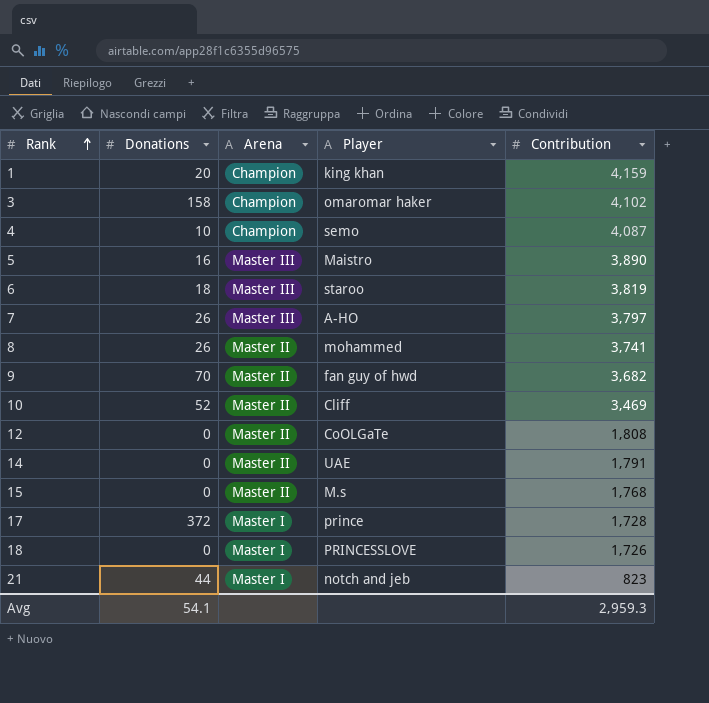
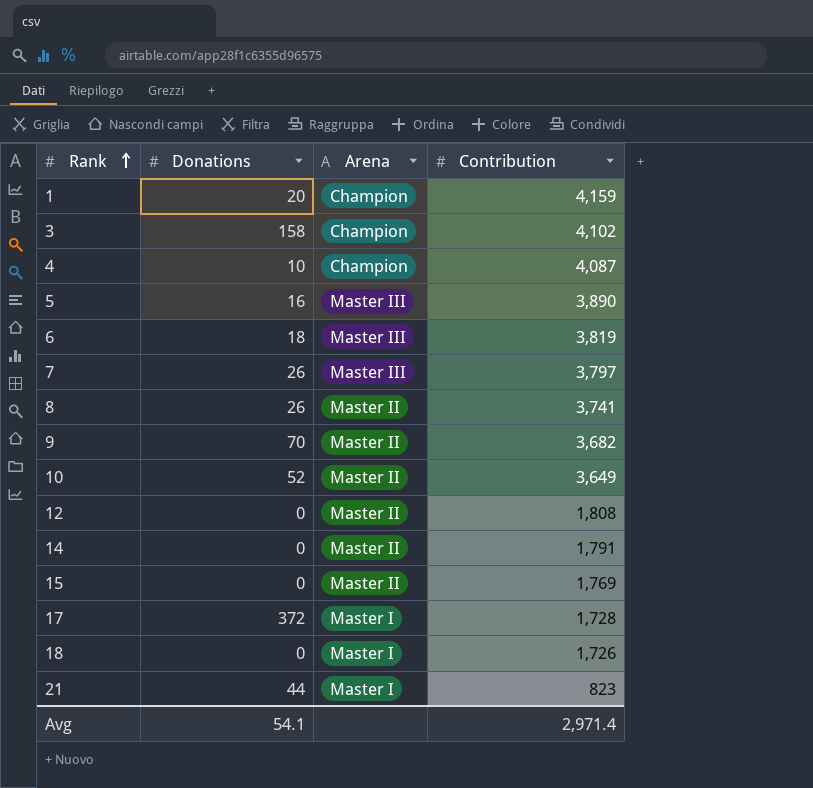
column Player | position: 4 -> none
10 | Contribution: 3,469 -> 3,649
15 | Contribution: 1,768 -> 1,769
Avg | Contribution: 2,959.3 -> 2,971.4

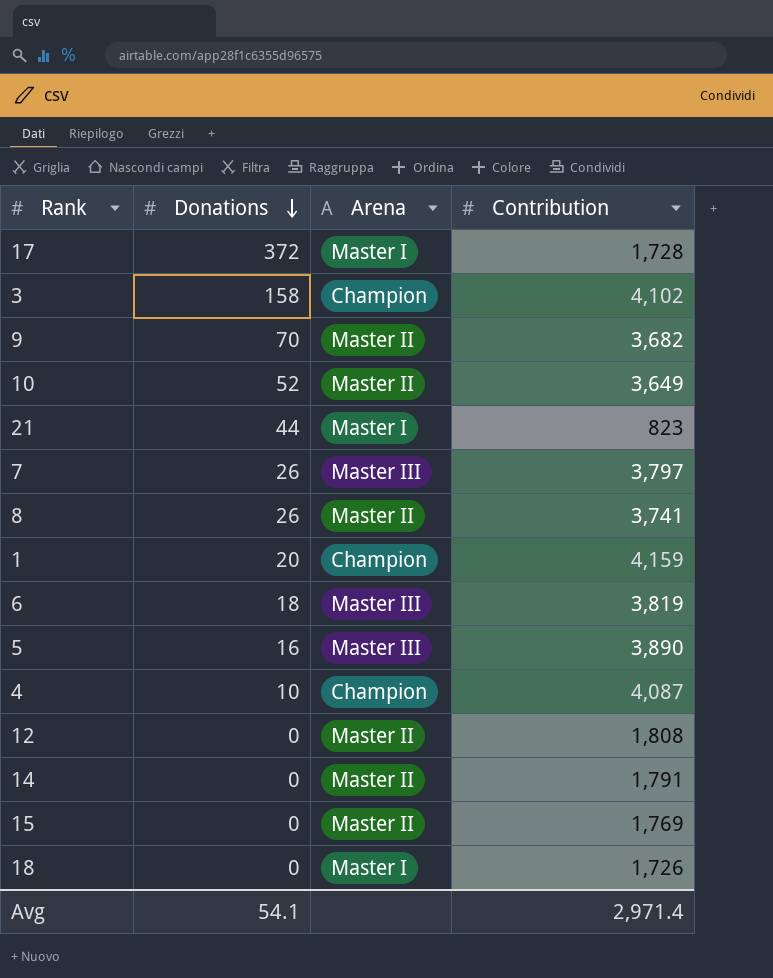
row order: Rank ascending -> Donations descending

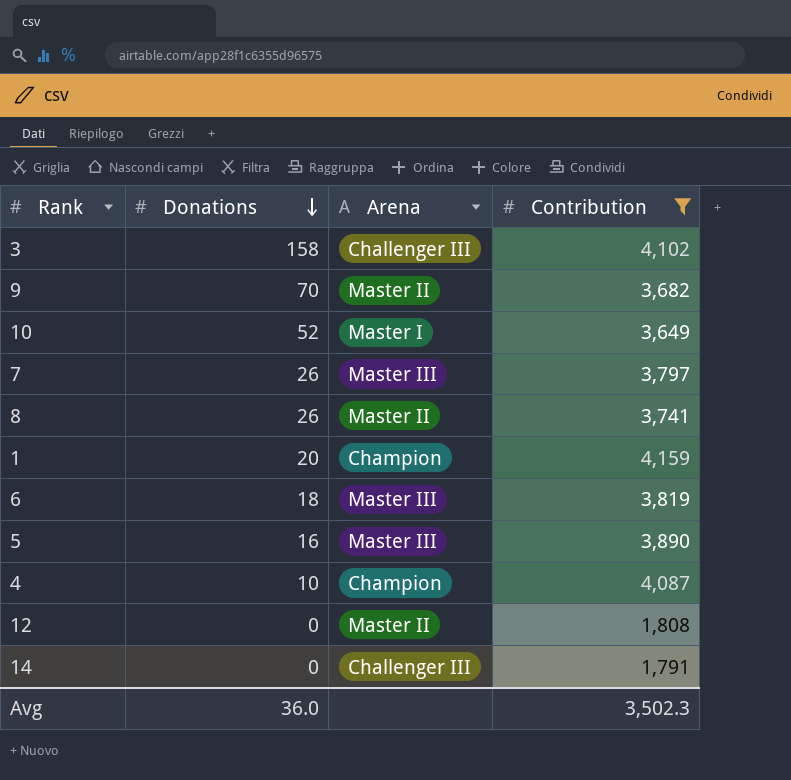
filter: none -> Contribution >= 1,791
3 | Arena: Champion -> Challenger III
10 | Arena: Master II -> Master I
14 | Arena: Master II -> Challenger III
Avg | Donations: 54.1 -> 36.0
Avg | Contribution: 2,971.4 -> 3,502.3

